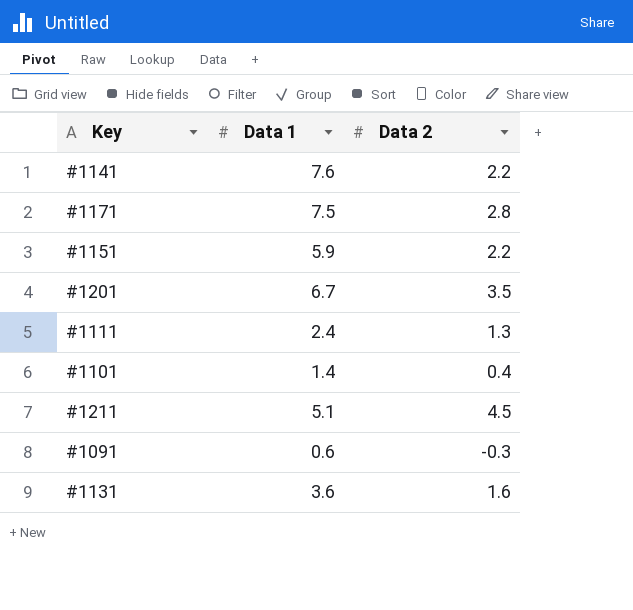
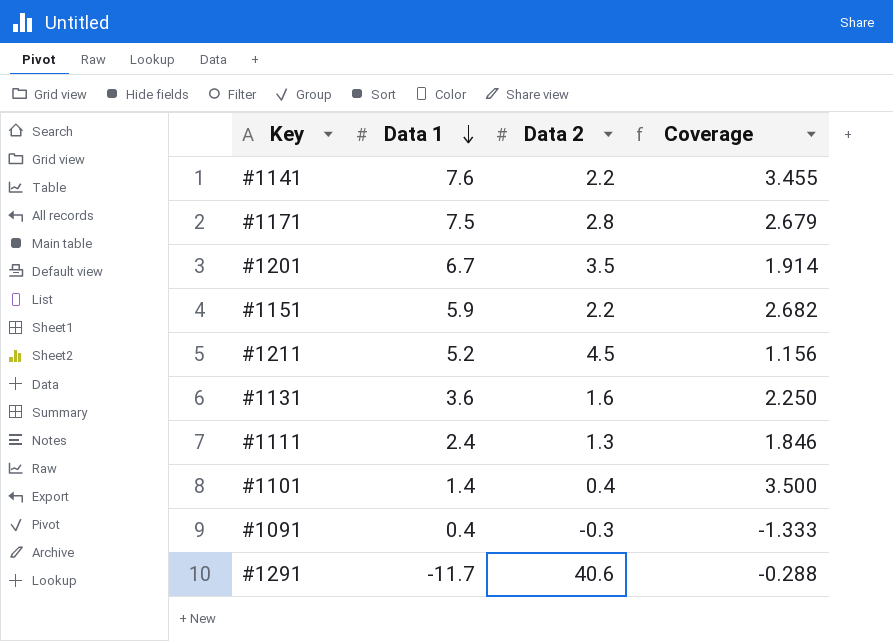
row order: none -> Data 1 descending
column Coverage | formula: none -> [Data 1] / [Data 2]
#1211 | Data 1: 5.1 -> 5.2
#1091 | Data 1: 0.6 -> 0.4
row #1291: none -> -11.7 | 40.6 | -0.288

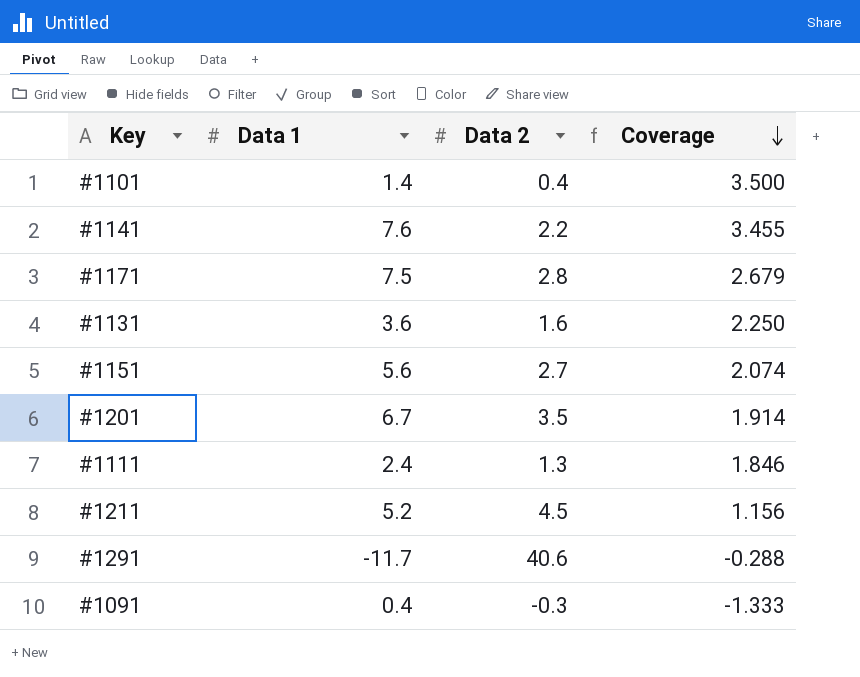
row order: Data 1 descending -> Coverage descending
#1151 | Data 1: 5.9 -> 5.6
#1151 | Data 2: 2.2 -> 2.7
#1151 | Coverage: 2.682 -> 2.074

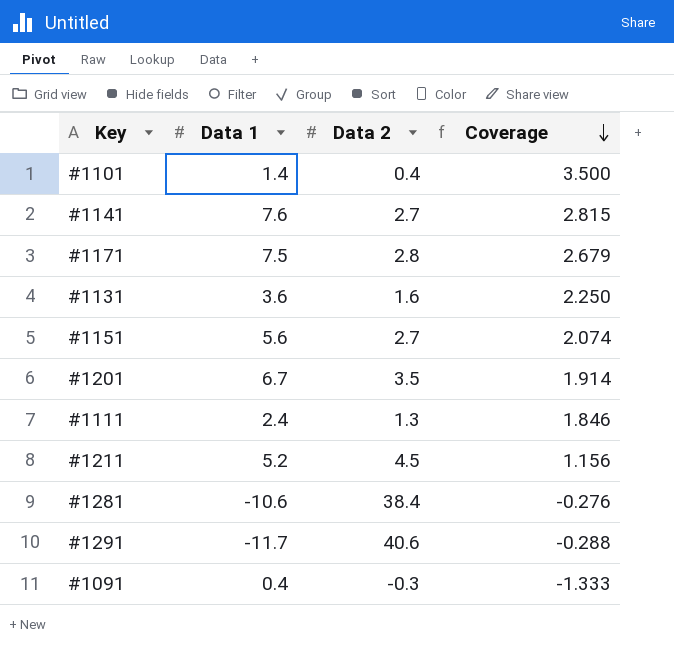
#1141 | Data 2: 2.2 -> 2.7
#1141 | Coverage: 3.455 -> 2.815
row #1281: none -> -10.6 | 38.4 | -0.276

